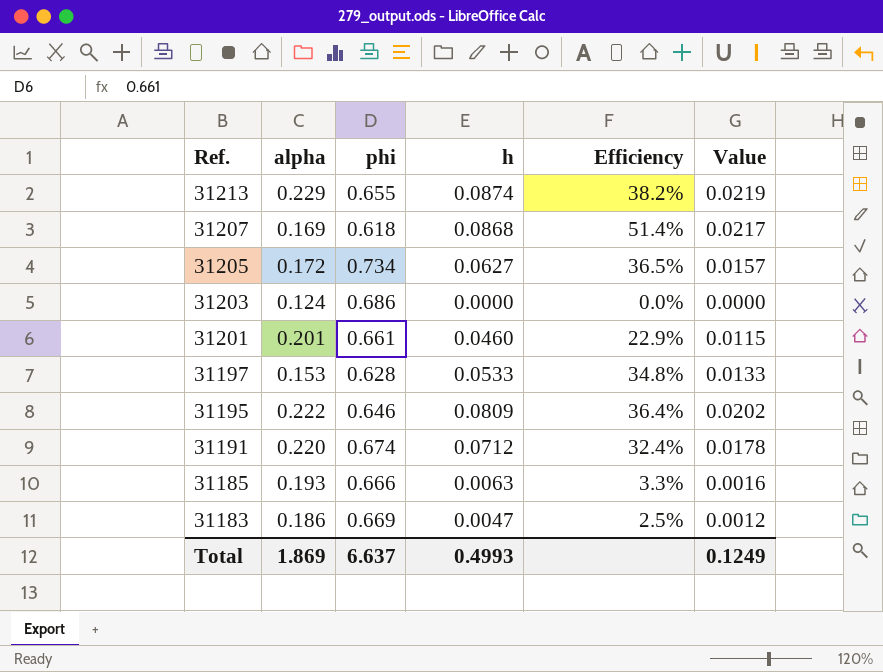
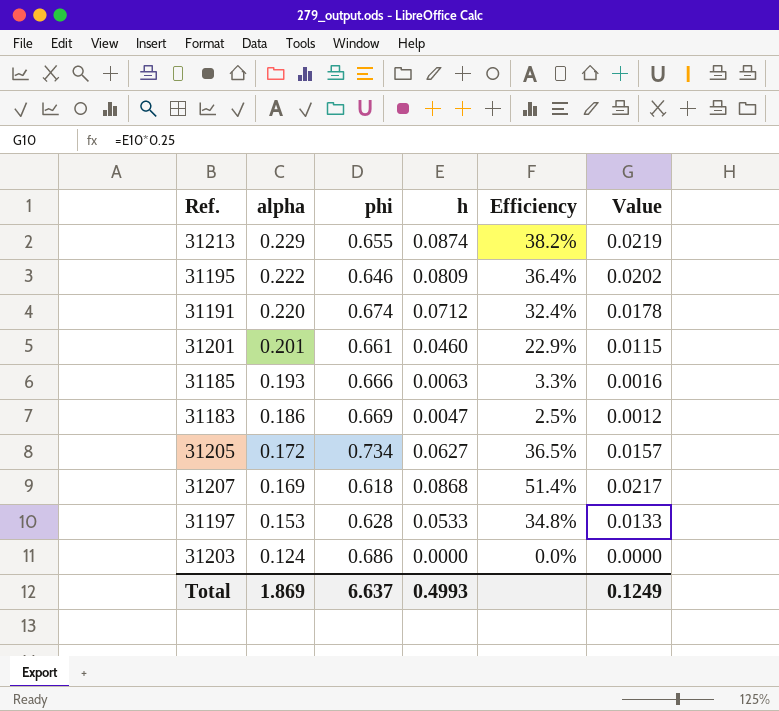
row order: Ref. descending -> alpha descending

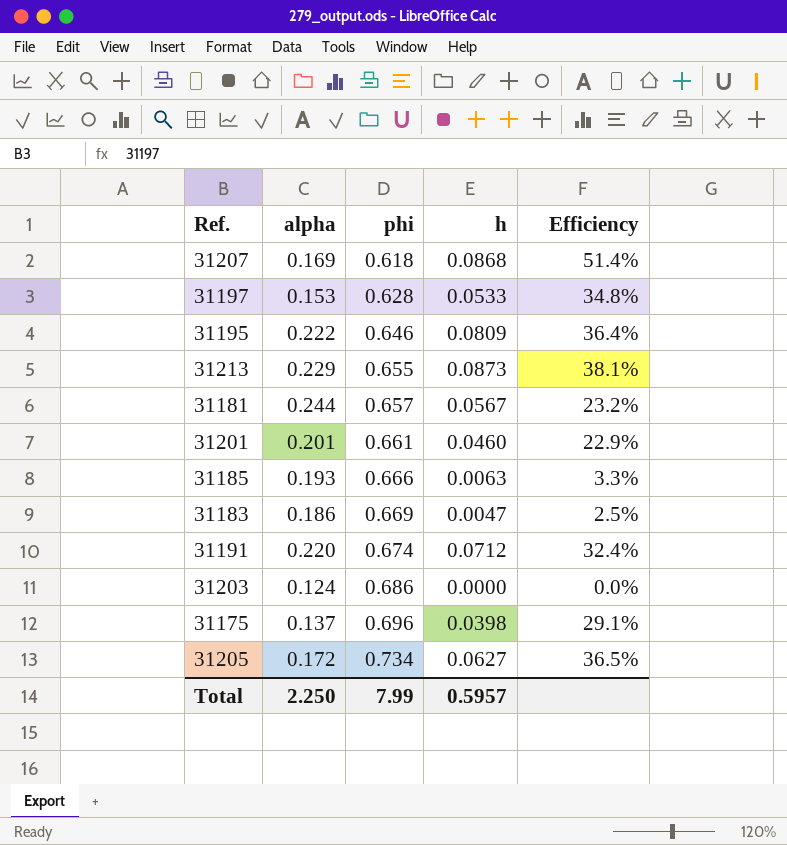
row order: alpha descending -> phi ascending
column Value | formula: [h] * 0.25 -> none
31213 | h: 0.0874 -> 0.0873
31213 | Efficiency: 38.2% -> 38.1%
row 31181: none -> 0.244 | 0.657 | 0.0567 | 23.2%
row 31175: none -> 0.137 | 0.696 | 0.0398 | 29.1%
Total | alpha: 1.869 -> 2.250
Total | phi: 6.637 -> 7.99
Total | h: 0.4993 -> 0.5957

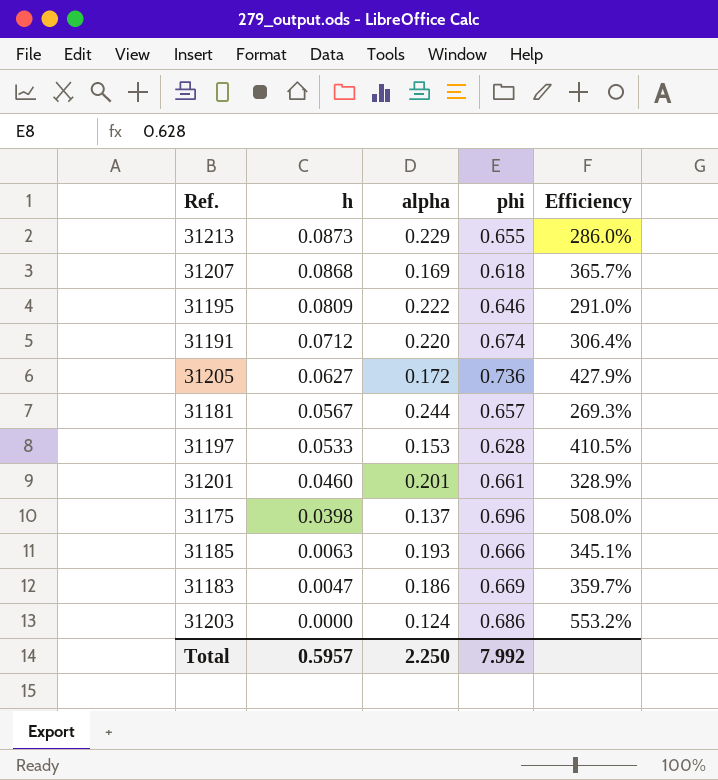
row order: phi ascending -> h descending
column h | position: 4 -> 2
column Efficiency | formula: [h] / [alpha] -> [phi] / [alpha]
31205 | phi: 0.734 -> 0.736
Total | phi: 7.99 -> 7.992

